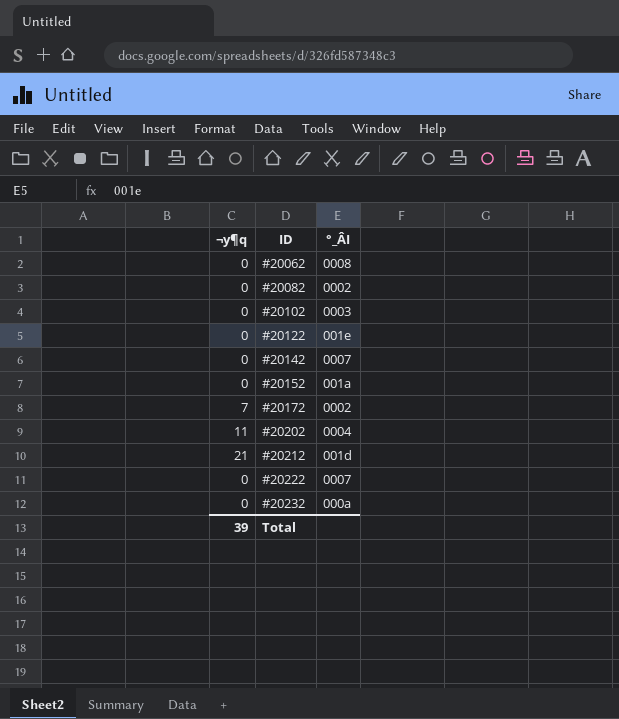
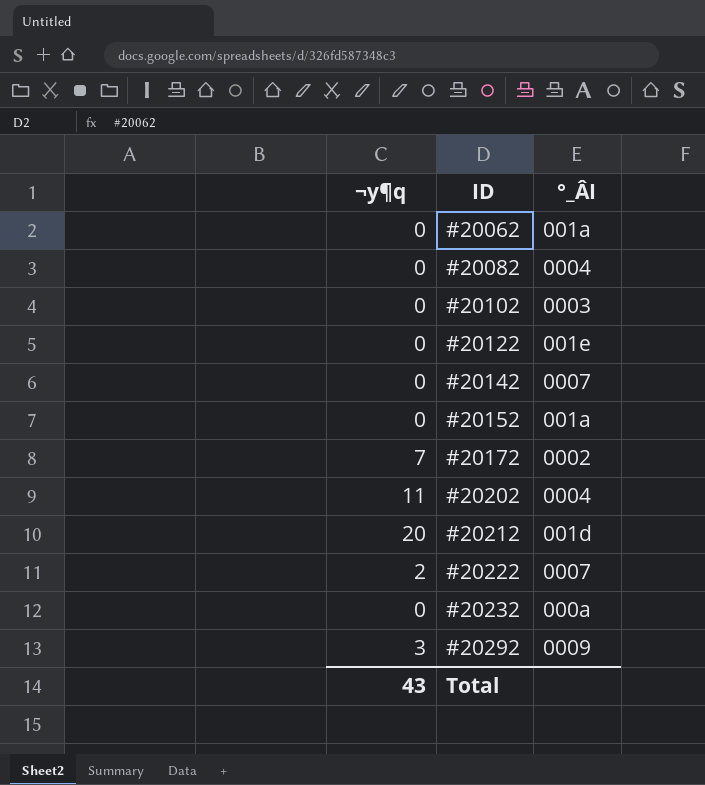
#20062 | °_ÂI: 0008 -> 001a
#20082 | °_ÂI: 0002 -> 0004
#20212 | ¬y¶q: 21 -> 20
#20222 | ¬y¶q: 0 -> 2
row #20292: none -> 3 | 0009
Total | ¬y¶q: 39 -> 43

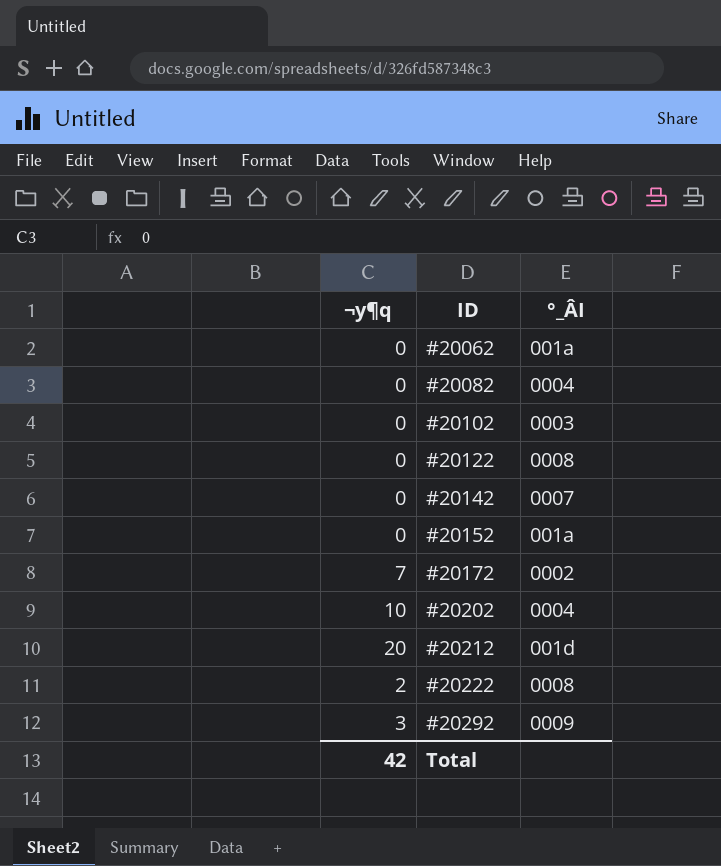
row #20232: 0 | 000a -> none
#20122 | °_ÂI: 001e -> 0008
#20202 | ¬y¶q: 11 -> 10
#20222 | °_ÂI: 0007 -> 0008
Total | ¬y¶q: 43 -> 42

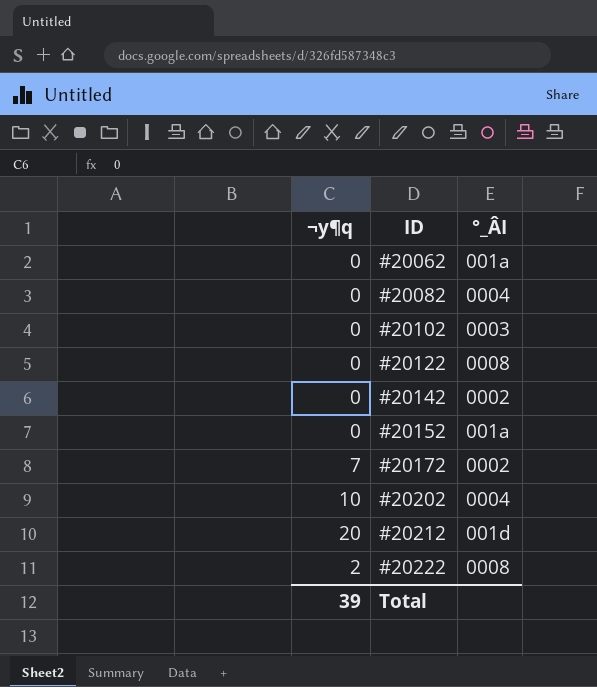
row #20292: 3 | 0009 -> none
#20142 | °_ÂI: 0007 -> 0002
Total | ¬y¶q: 42 -> 39

